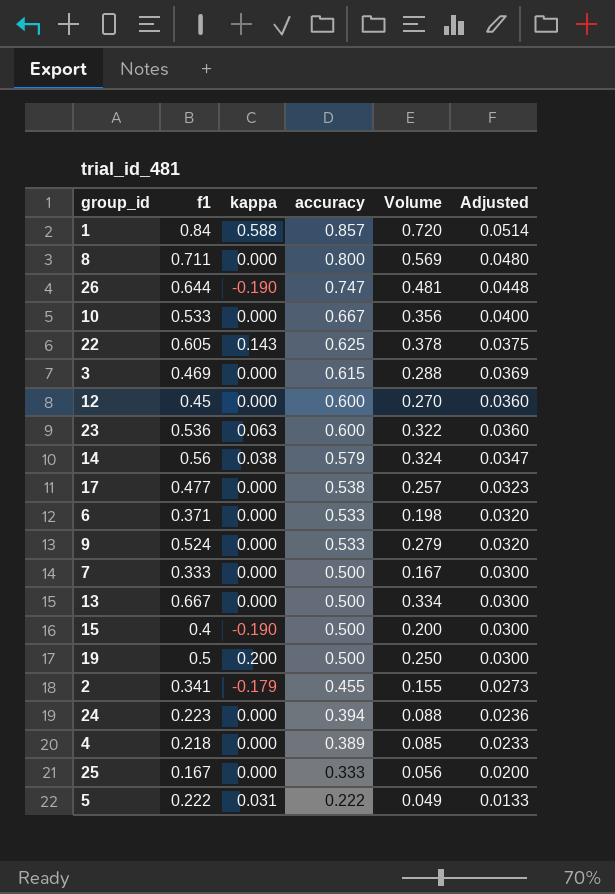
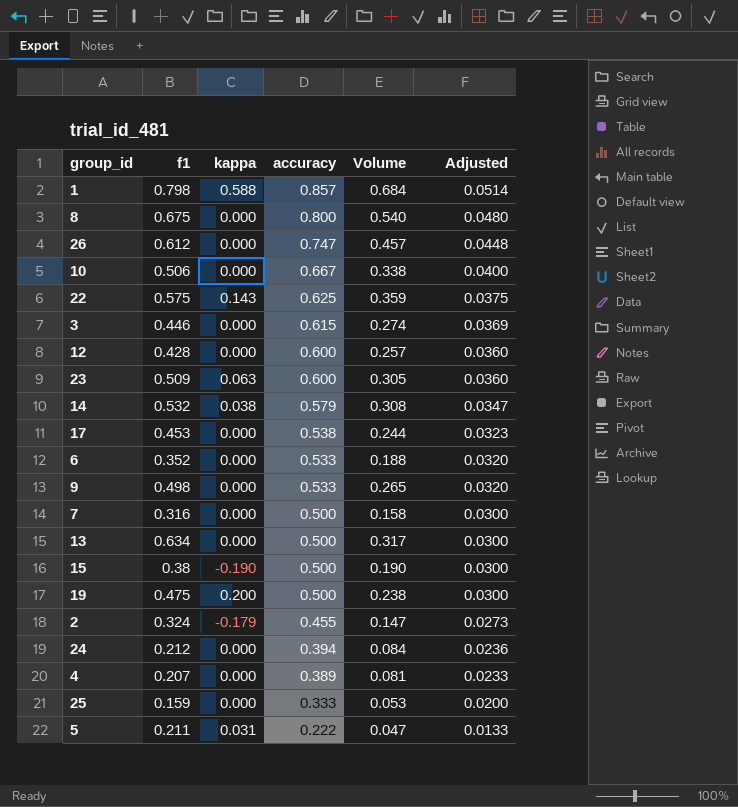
1 | f1: 0.84 -> 0.798
1 | Volume: 0.720 -> 0.684
8 | f1: 0.711 -> 0.675
8 | Volume: 0.569 -> 0.540
26 | f1: 0.644 -> 0.612
26 | kappa: -0.190 -> 0.000
26 | Volume: 0.481 -> 0.457
10 | f1: 0.533 -> 0.506
10 | Volume: 0.356 -> 0.338
22 | f1: 0.605 -> 0.575
22 | Volume: 0.378 -> 0.359
3 | f1: 0.469 -> 0.446
3 | Volume: 0.288 -> 0.274
12 | f1: 0.45 -> 0.428
12 | Volume: 0.270 -> 0.257
23 | f1: 0.536 -> 0.509
23 | Volume: 0.322 -> 0.305
14 | f1: 0.56 -> 0.532
14 | Volume: 0.324 -> 0.308
17 | f1: 0.477 -> 0.453
17 | Volume: 0.257 -> 0.244
6 | f1: 0.371 -> 0.352
6 | Volume: 0.198 -> 0.188
9 | f1: 0.524 -> 0.498
9 | Volume: 0.279 -> 0.265
7 | f1: 0.333 -> 0.316
7 | Volume: 0.167 -> 0.158
13 | f1: 0.667 -> 0.634
13 | Volume: 0.334 -> 0.317
15 | f1: 0.4 -> 0.38
15 | Volume: 0.200 -> 0.190
19 | f1: 0.5 -> 0.475
19 | Volume: 0.250 -> 0.238
2 | f1: 0.341 -> 0.324
2 | Volume: 0.155 -> 0.147
24 | f1: 0.223 -> 0.212
24 | Volume: 0.088 -> 0.084
4 | f1: 0.218 -> 0.207
4 | Volume: 0.085 -> 0.081
25 | f1: 0.167 -> 0.159
25 | Volume: 0.056 -> 0.053
5 | f1: 0.222 -> 0.211
5 | Volume: 0.049 -> 0.047

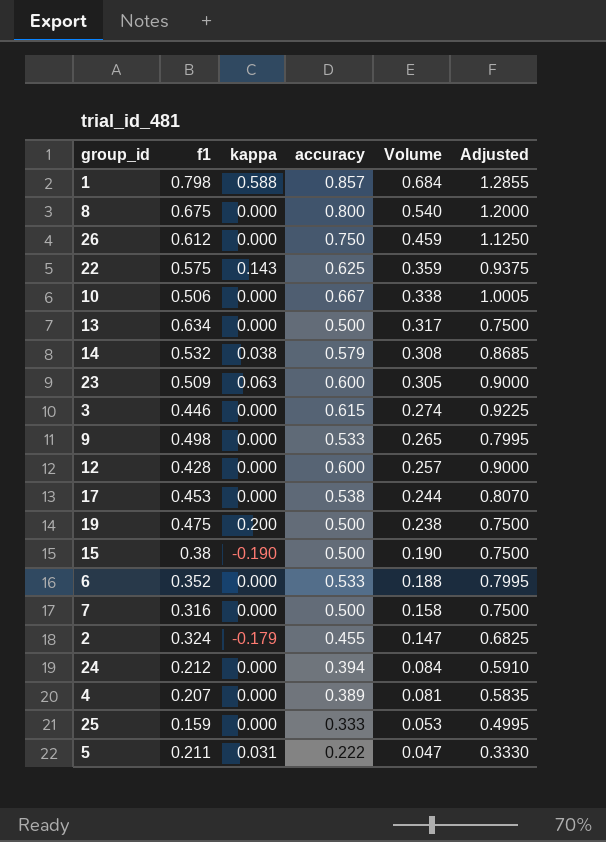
row order: accuracy descending -> Volume descending
column Adjusted | formula: [accuracy] * 0.06 -> [accuracy] * 1.5
26 | accuracy: 0.747 -> 0.750
26 | Volume: 0.457 -> 0.459

